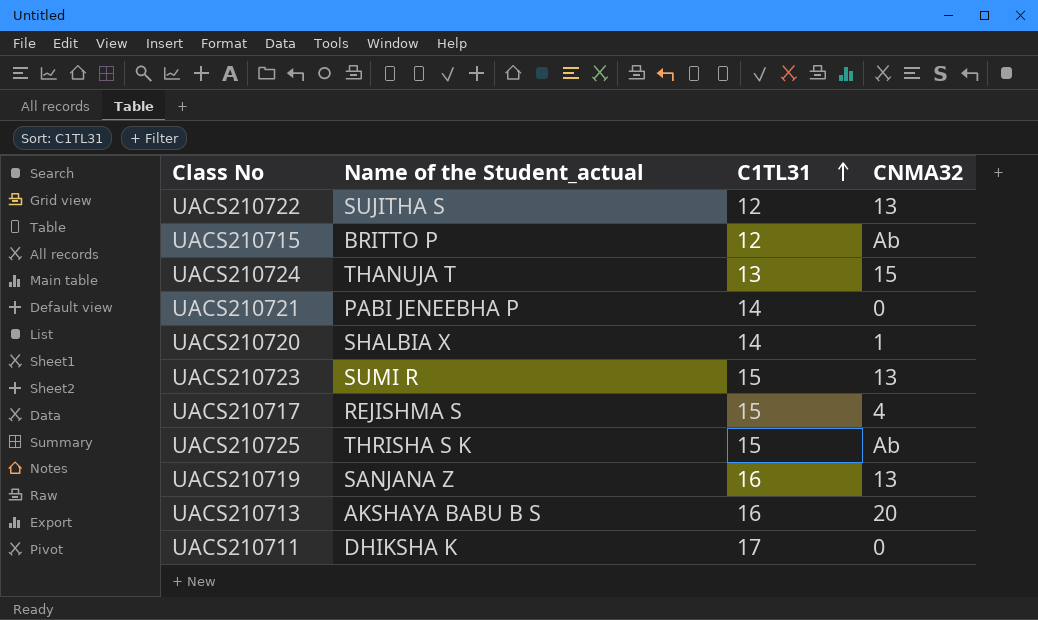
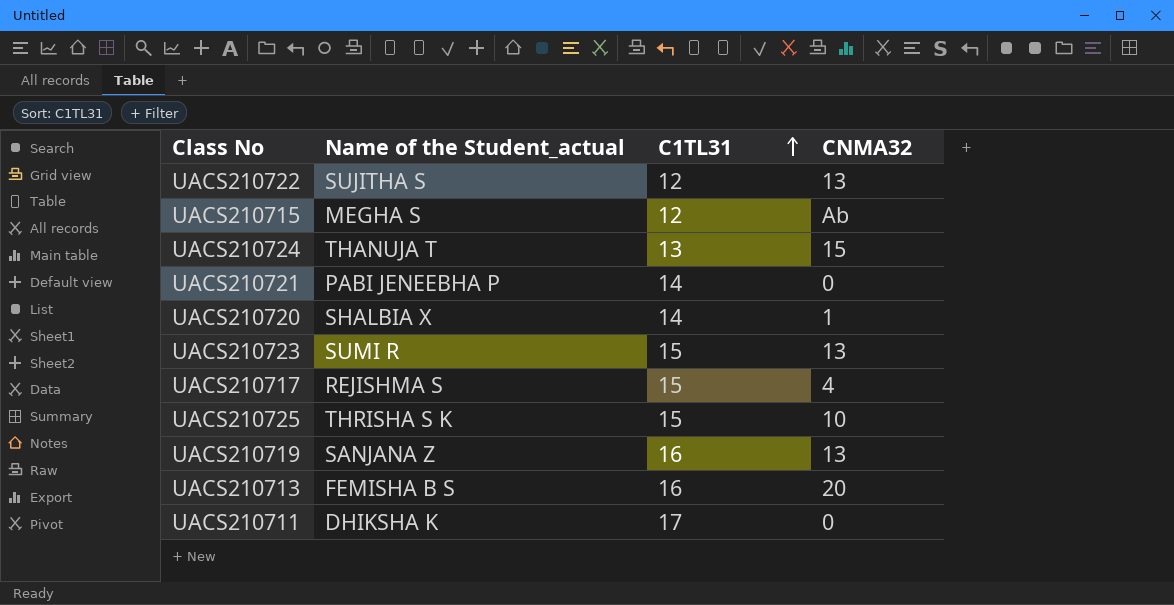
UACS210715 | Name of the Student_actual: BRITTO P -> MEGHA S
UACS210725 | CNMA32: Ab -> 10
UACS210713 | Name of the Student_actual: AKSHAYA BABU B S -> FEMISHA B S

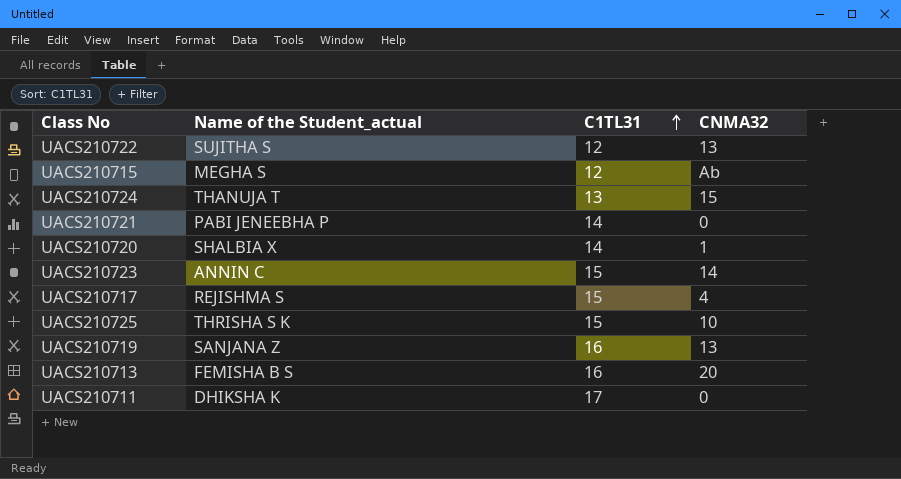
UACS210723 | Name of the Student_actual: SUMI R -> ANNIN C
UACS210723 | CNMA32: 13 -> 14

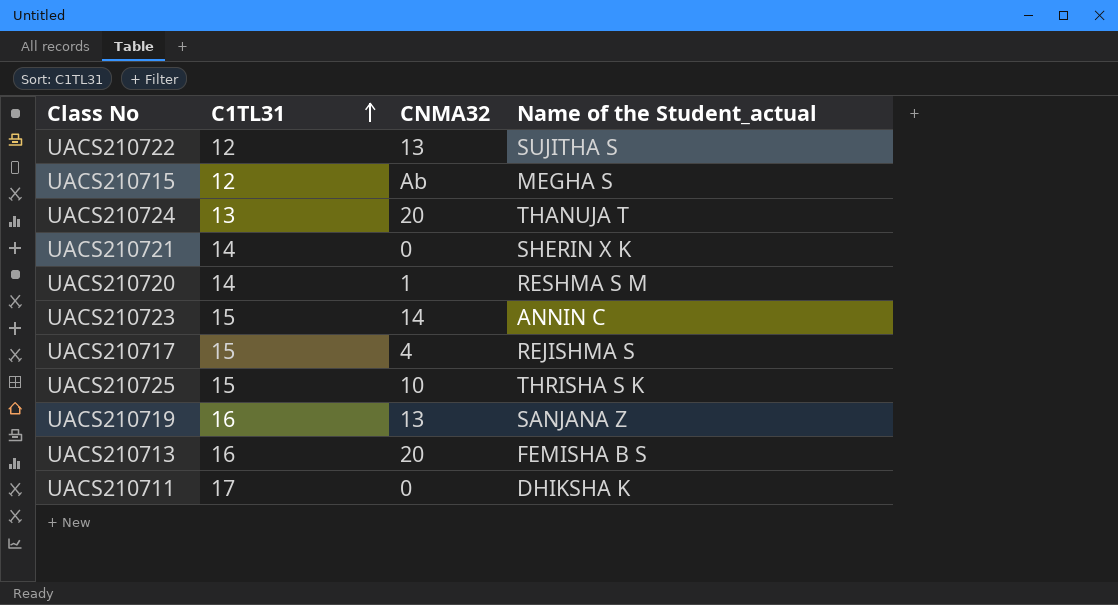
column Name of the Student_actual | position: 2 -> 4
UACS210724 | CNMA32: 15 -> 20
UACS210721 | Name of the Student_actual: PABI JENEEBHA P -> SHERIN X K
UACS210720 | Name of the Student_actual: SHALBIA X -> RESHMA S M

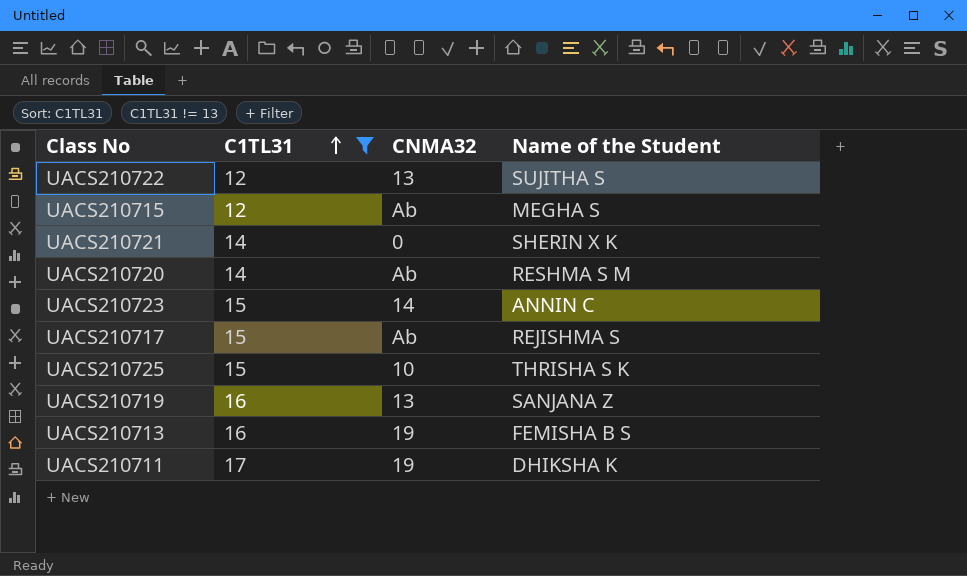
filter: none -> C1TL31 != 13
column name: Name of the Student_actual -> Name of the Student
UACS210720 | CNMA32: 1 -> Ab
UACS210717 | CNMA32: 4 -> Ab
UACS210713 | CNMA32: 20 -> 19
UACS210711 | CNMA32: 0 -> 19

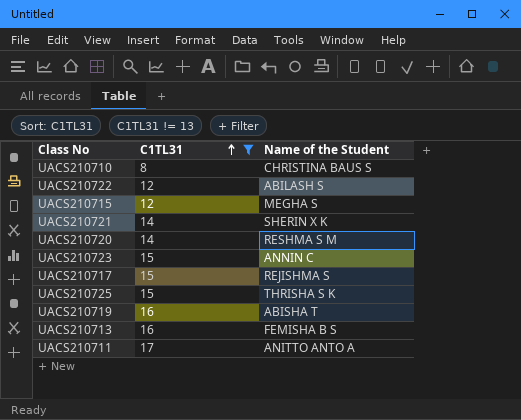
column CNMA32 | position: 3 -> none
row UACS210710: none -> 8 | CHRISTINA BAUS S
UACS210722 | Name of the Student: SUJITHA S -> ABILASH S
UACS210719 | Name of the Student: SANJANA Z -> ABISHA T
UACS210711 | Name of the Student: DHIKSHA K -> ANITTO ANTO A

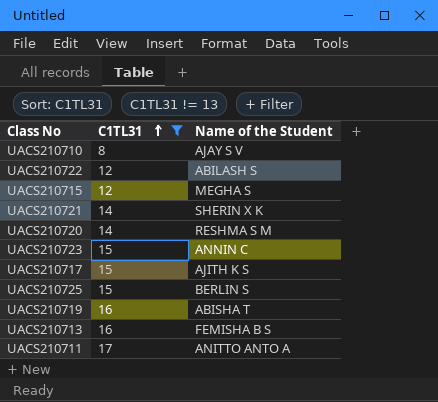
UACS210710 | Name of the Student: CHRISTINA BAUS S -> AJAY S V
UACS210717 | Name of the Student: REJISHMA S -> AJITH K S
UACS210725 | Name of the Student: THRISHA S K -> BERLIN S

